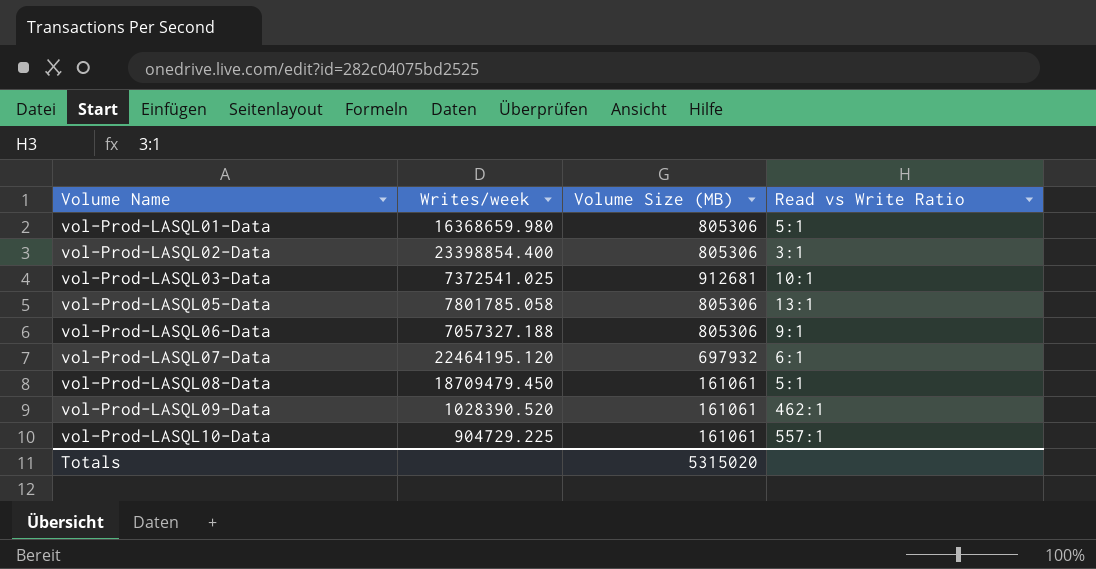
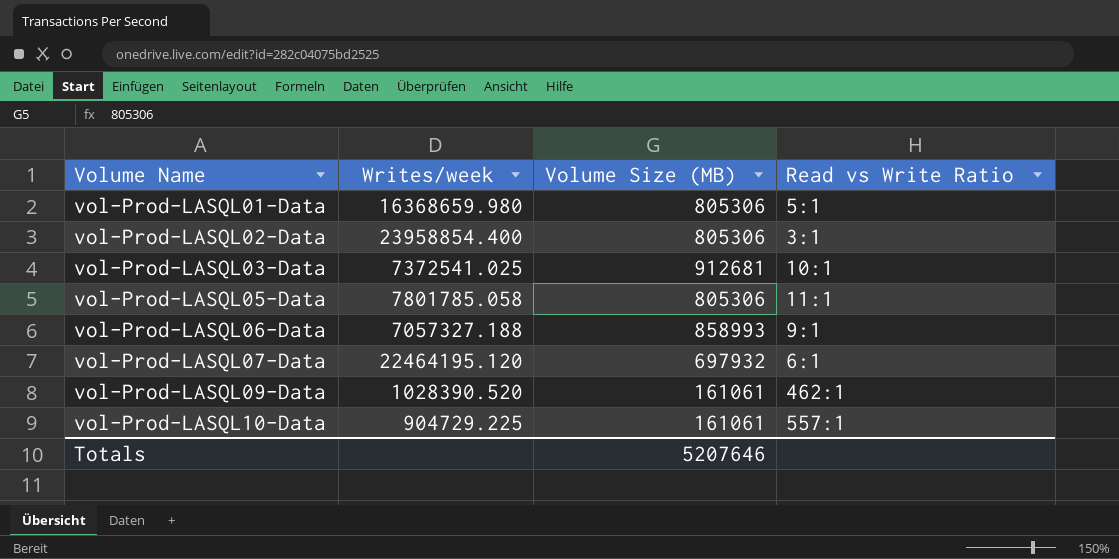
row vol-Prod-LASQL08-Data: 18709479.450 | 161061 | 5:1 -> none
vol-Prod-LASQL02-Data | Writes/week: 23398854.400 -> 23958854.400
vol-Prod-LASQL05-Data | Read vs Write Ratio: 13:1 -> 11:1
vol-Prod-LASQL06-Data | Volume Size (MB): 805306 -> 858993
Totals | Volume Size (MB): 5315020 -> 5207646

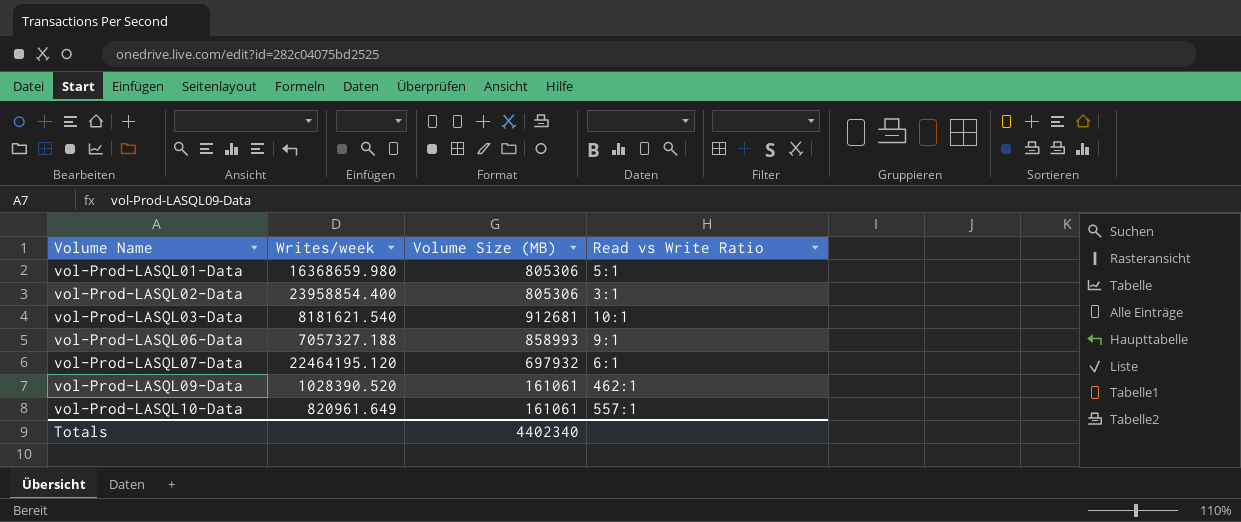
row vol-Prod-LASQL05-Data: 7801785.058 | 805306 | 11:1 -> none
vol-Prod-LASQL03-Data | Writes/week: 7372541.025 -> 8181621.540
vol-Prod-LASQL10-Data | Writes/week: 904729.225 -> 820961.649
Totals | Volume Size (MB): 5207646 -> 4402340

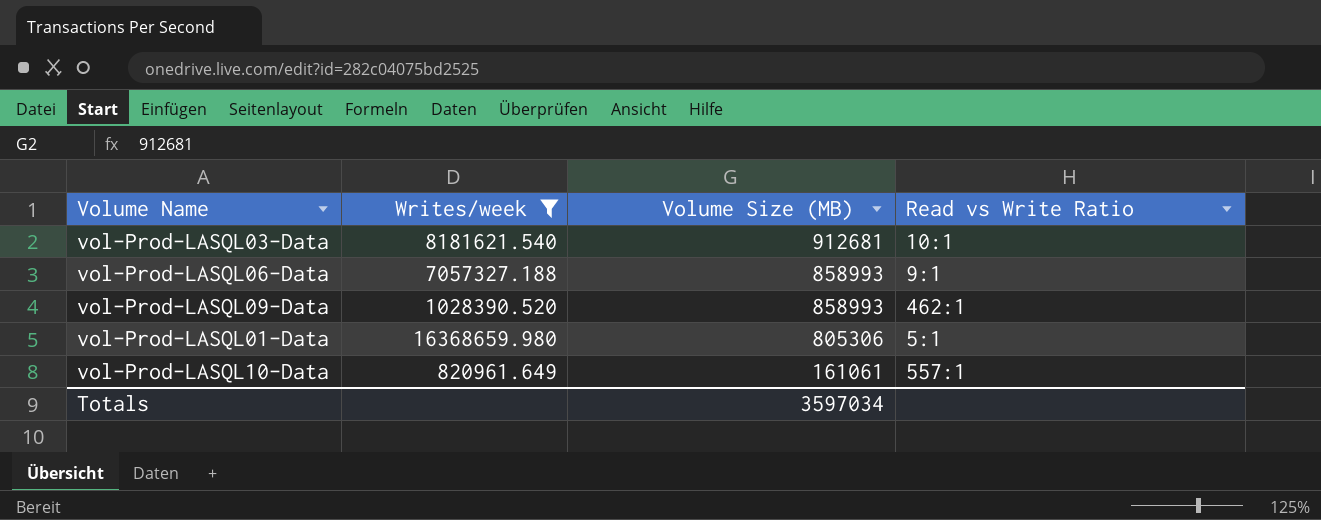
filter: none -> Writes/week <= 16368659.980
row order: Volume Name ascending -> Volume Size (MB) descending
vol-Prod-LASQL09-Data | Volume Size (MB): 161061 -> 858993
Totals | Volume Size (MB): 4402340 -> 3597034

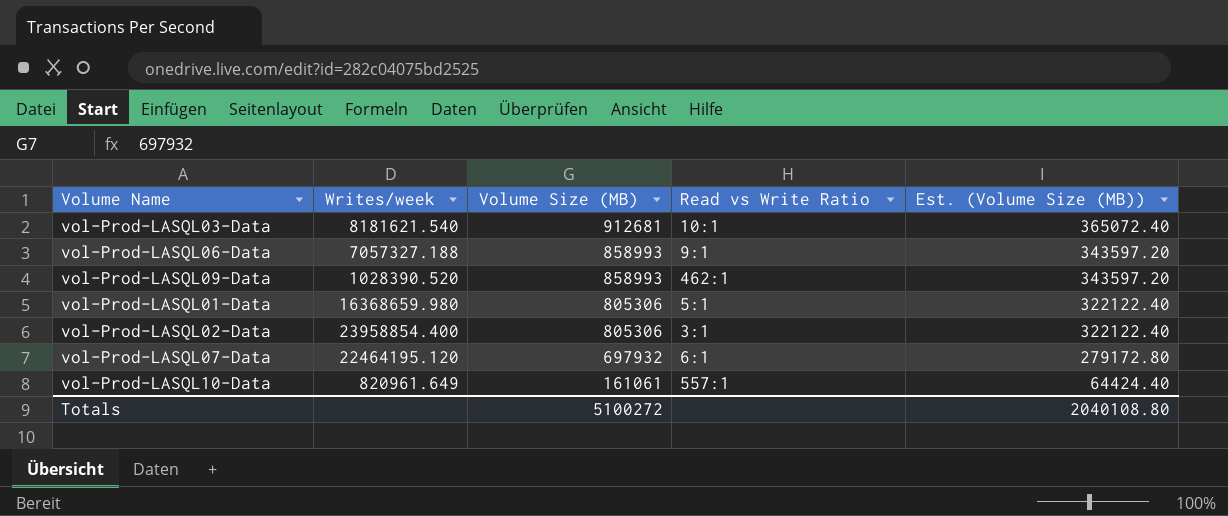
filter: Writes/week <= 16368659.980 -> none
column Est. (Volume Size (MB)) | formula: none -> [Volume Size (MB)] * 0.4
Totals | Volume Size (MB): 3597034 -> 5100272

